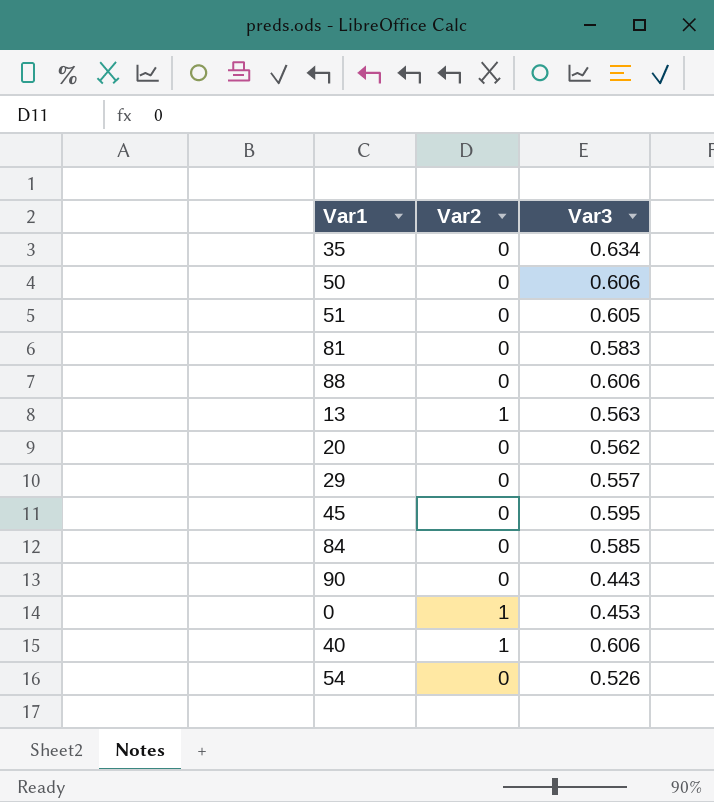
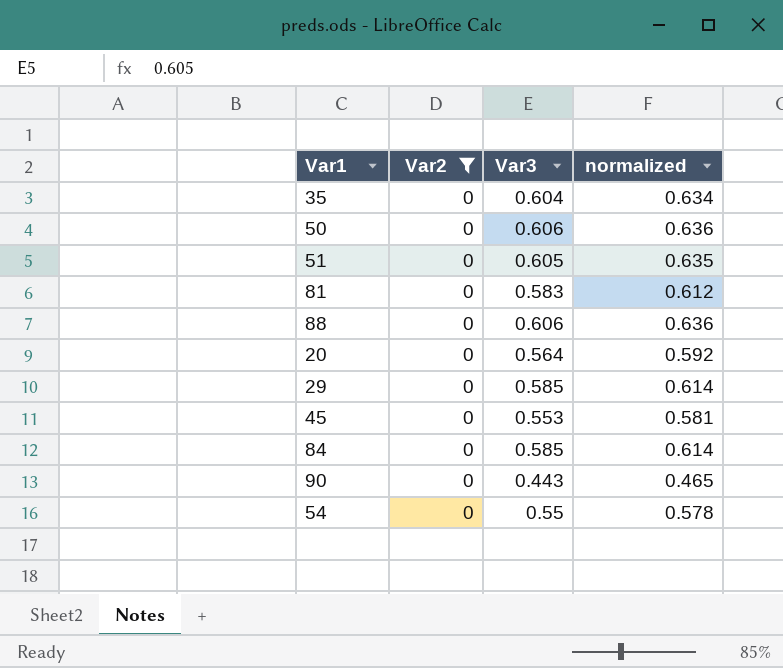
filter: none -> Var2 = 0
column normalized | formula: none -> [Var3] * 1.05
35 | Var3: 0.634 -> 0.604
20 | Var3: 0.562 -> 0.564
29 | Var3: 0.557 -> 0.585
45 | Var3: 0.595 -> 0.553
54 | Var3: 0.526 -> 0.55

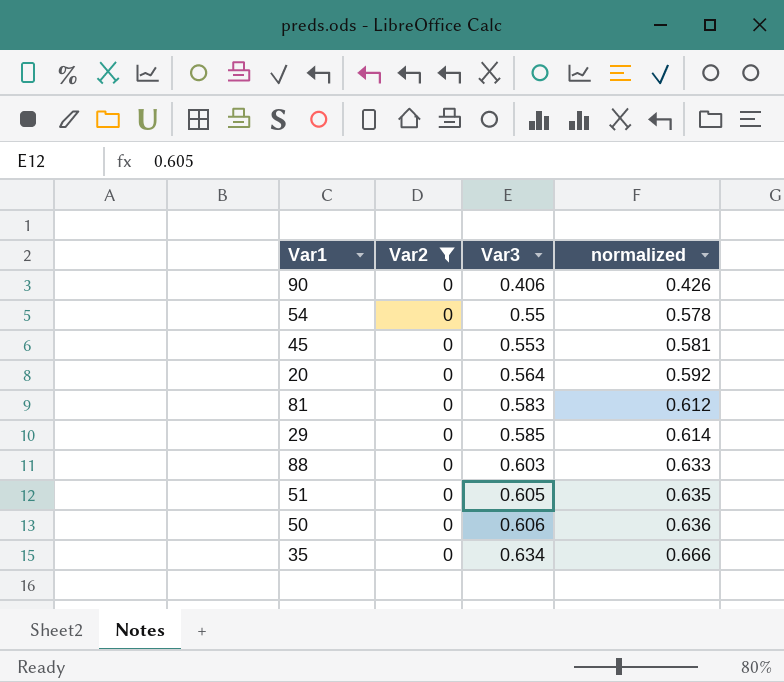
row order: none -> Var3 ascending
row 84: 0 | 0.585 | 0.614 -> none
90 | Var3: 0.443 -> 0.406
90 | normalized: 0.465 -> 0.426
88 | Var3: 0.606 -> 0.603
88 | normalized: 0.636 -> 0.633
35 | Var3: 0.604 -> 0.634
35 | normalized: 0.634 -> 0.666

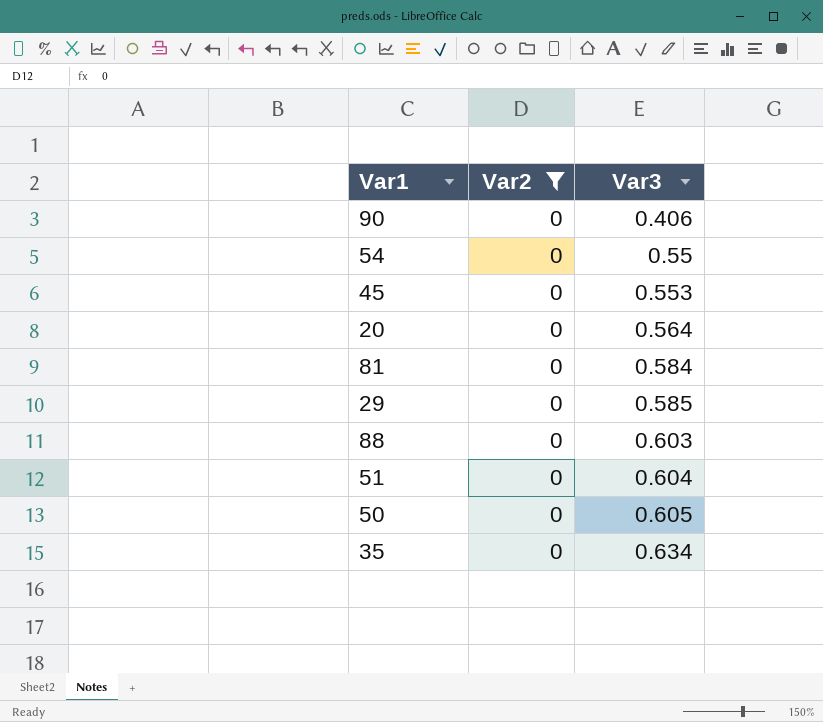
column normalized | formula: [Var3] * 1.05 -> none
81 | Var3: 0.583 -> 0.584
51 | Var3: 0.605 -> 0.604
50 | Var3: 0.606 -> 0.605

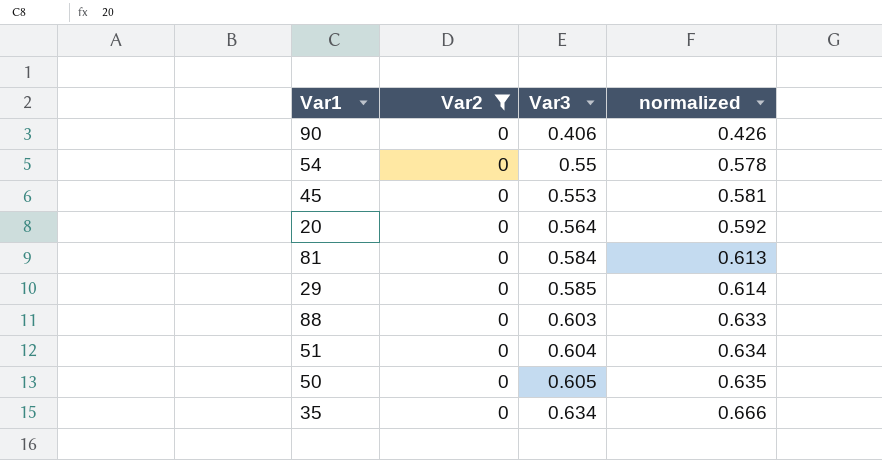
column normalized | formula: none -> [Var3] * 1.05

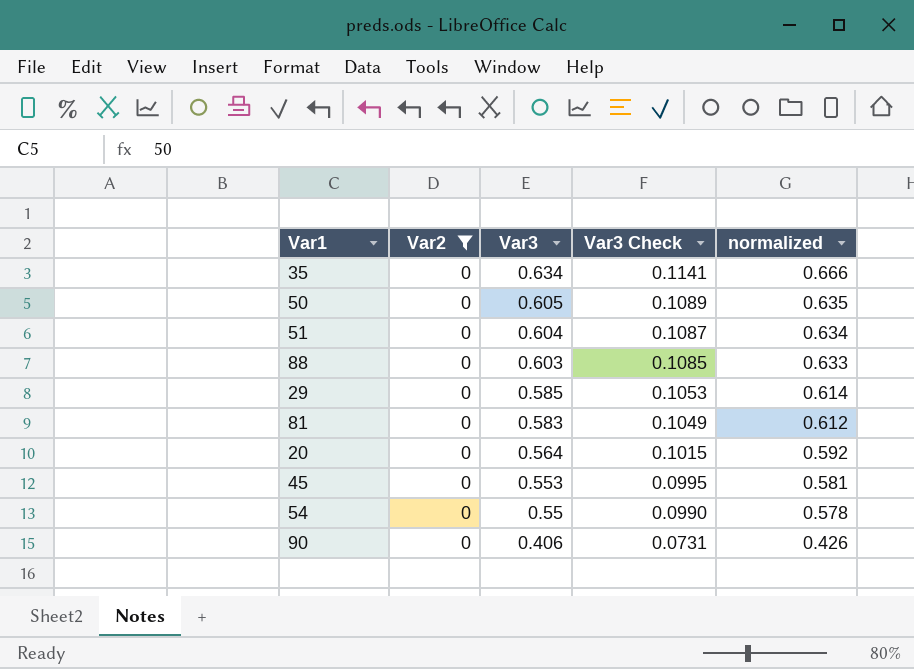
row order: Var3 ascending -> Var3 descending
column Var3 Check | formula: none -> [Var3] * 0.18
81 | Var3: 0.584 -> 0.583
81 | normalized: 0.613 -> 0.612

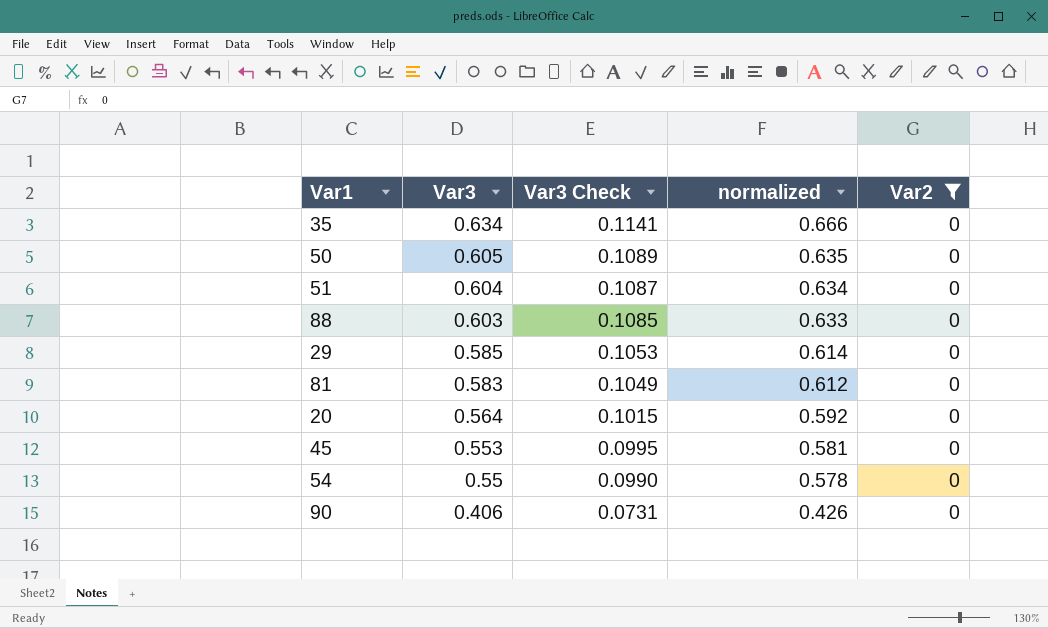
column Var2 | position: 2 -> 5

